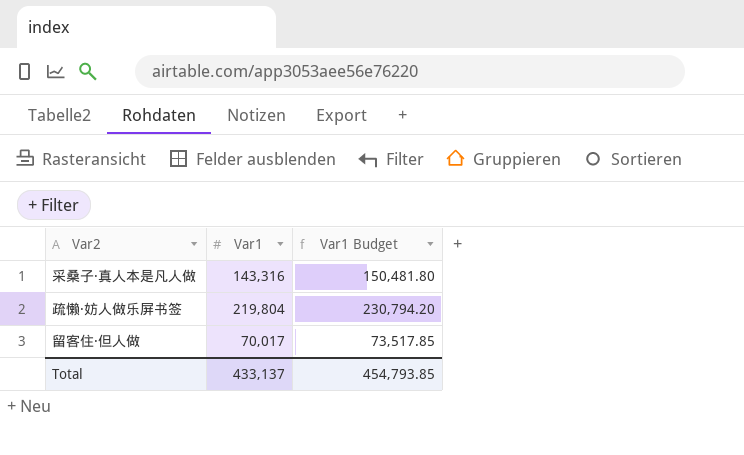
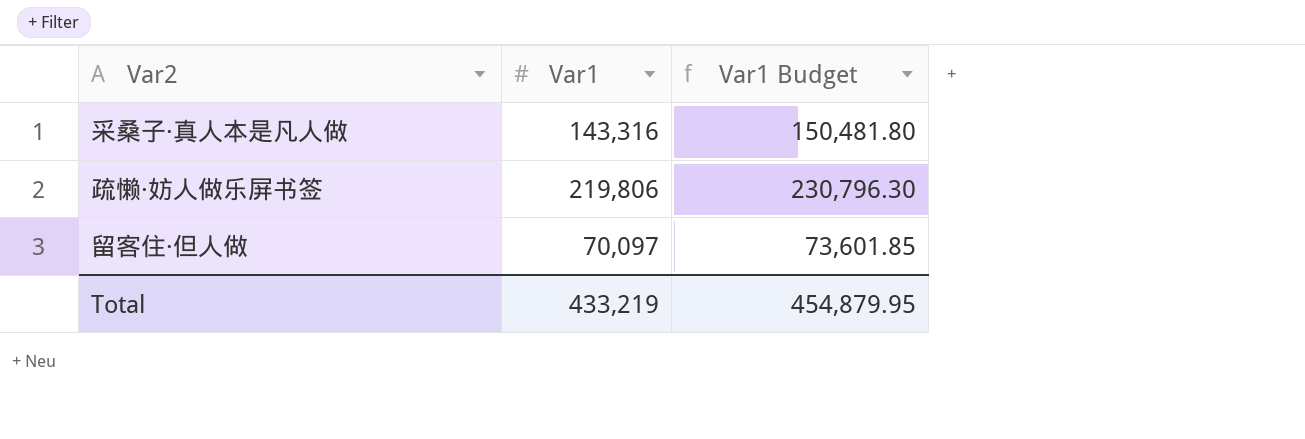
疏懒·妨人做乐屏书签 | Var1: 219,804 -> 219,806
疏懒·妨人做乐屏书签 | Var1 Budget: 230,794.20 -> 230,796.30
留客住·但人做 | Var1: 70,017 -> 70,097
留客住·但人做 | Var1 Budget: 73,517.85 -> 73,601.85
Total | Var1: 433,137 -> 433,219
Total | Var1 Budget: 454,793.85 -> 454,879.95

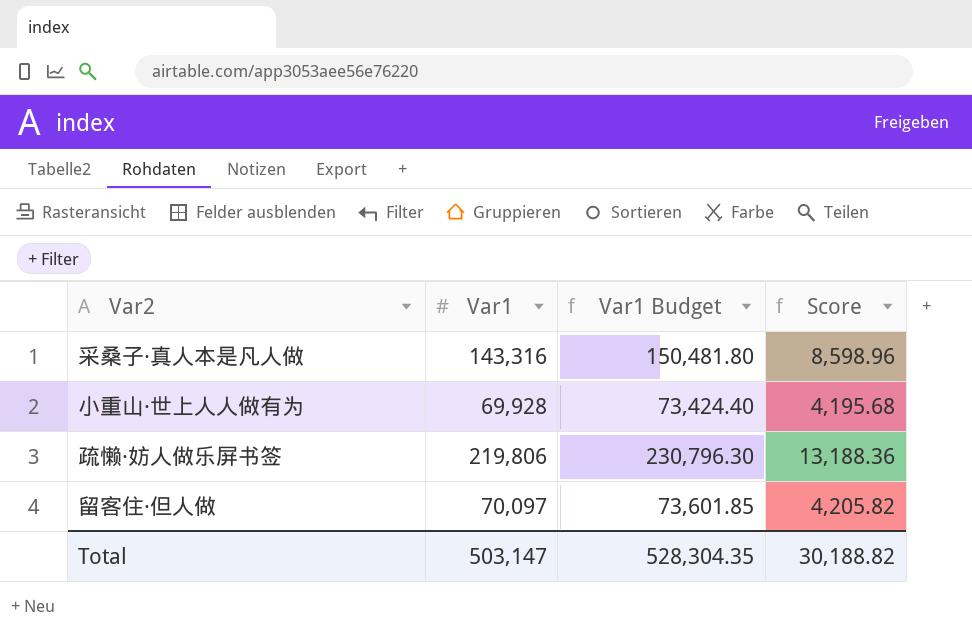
column Score | formula: none -> [Var1] * 0.06
row 小重山·世上人人做有为: none -> 69,928 | 73,424.40 | 4,195.68
Total | Var1: 433,219 -> 503,147
Total | Var1 Budget: 454,879.95 -> 528,304.35

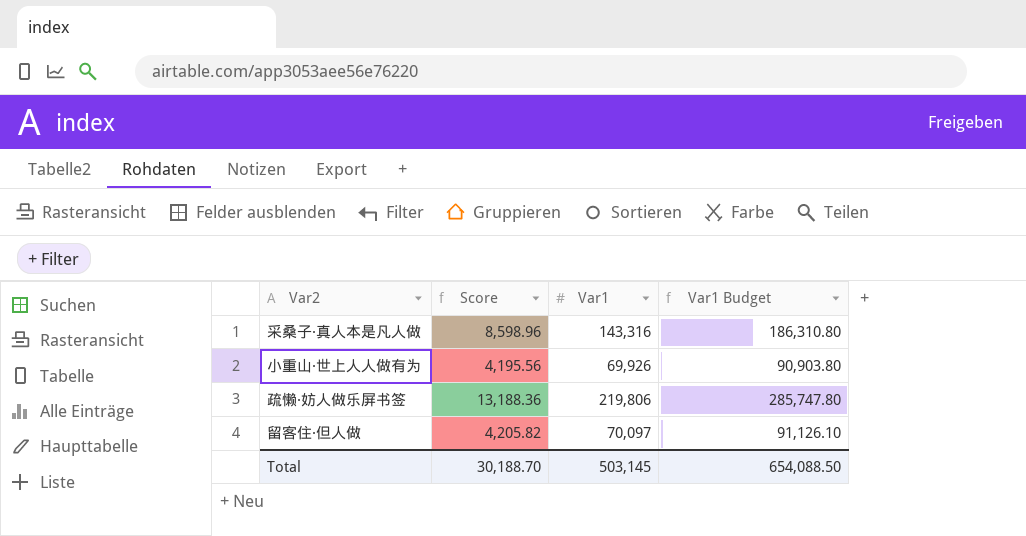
column Score | position: 4 -> 2
column Var1 Budget | formula: [Var1] * 1.05 -> [Var1] * 1.3
小重山·世上人人做有为 | Score: 4,195.68 -> 4,195.56
小重山·世上人人做有为 | Var1: 69,928 -> 69,926
Total | Score: 30,188.82 -> 30,188.70
Total | Var1: 503,147 -> 503,145
Total | Var1 Budget: 528,304.35 -> 654,088.50

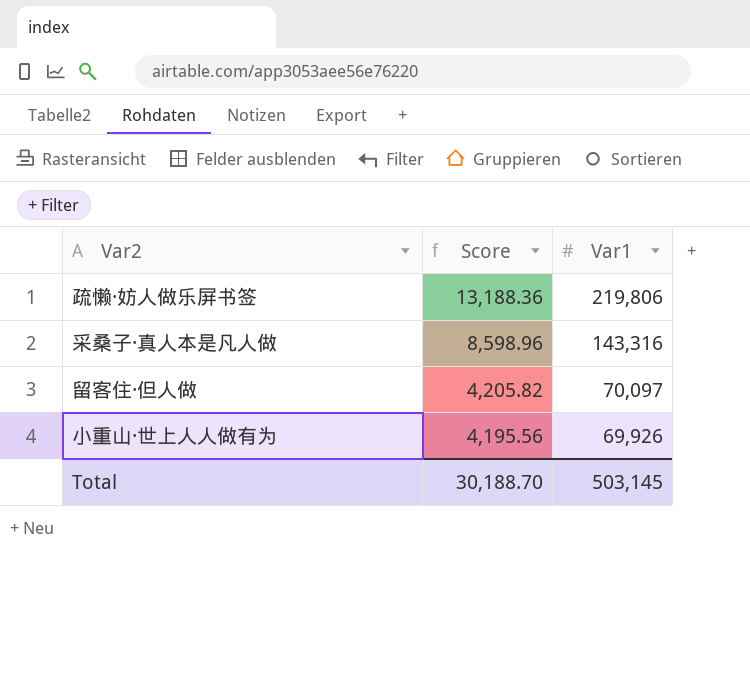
row order: none -> Score descending
column Var1 Budget | formula: [Var1] * 1.3 -> none

